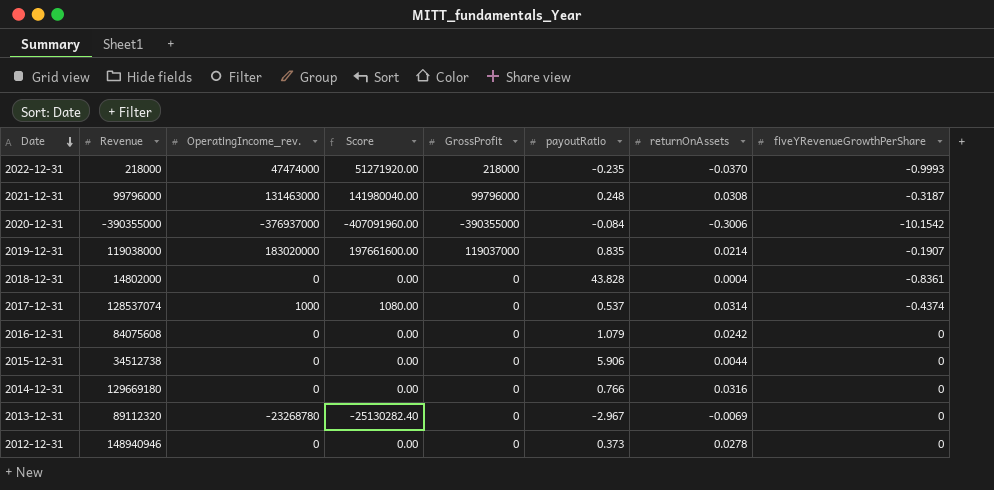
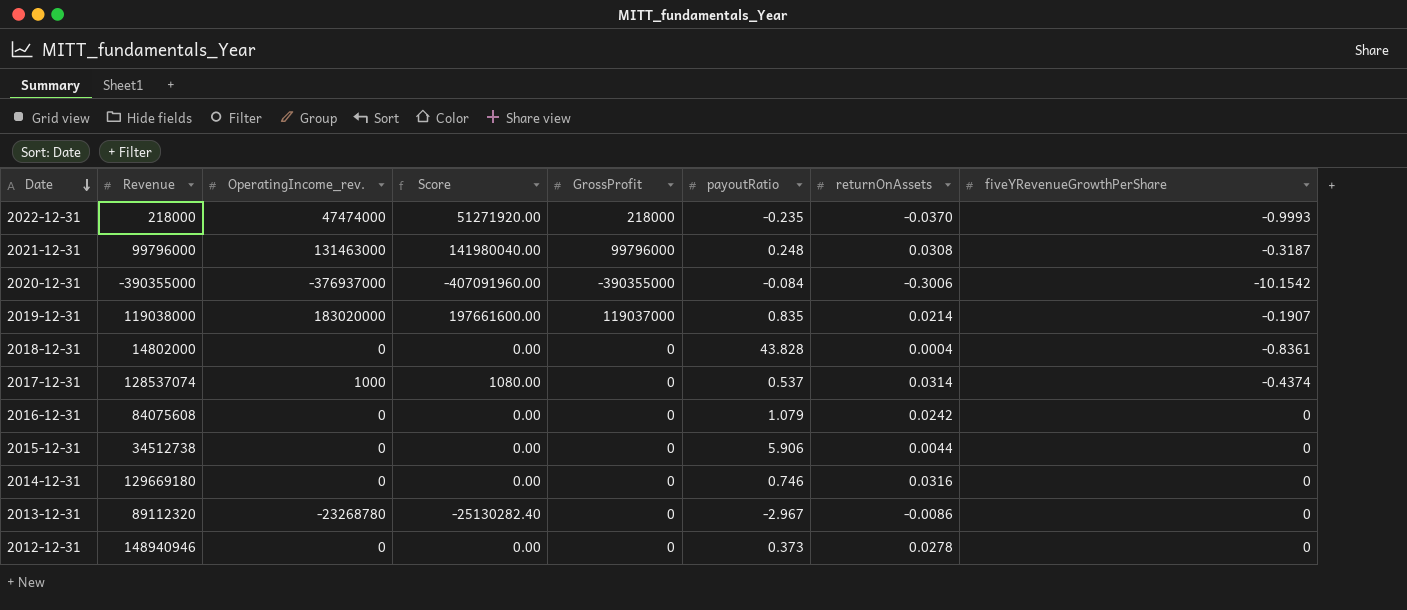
2014-12-31 | payoutRatio: 0.766 -> 0.746
2013-12-31 | returnOnAssets: -0.0069 -> -0.0086

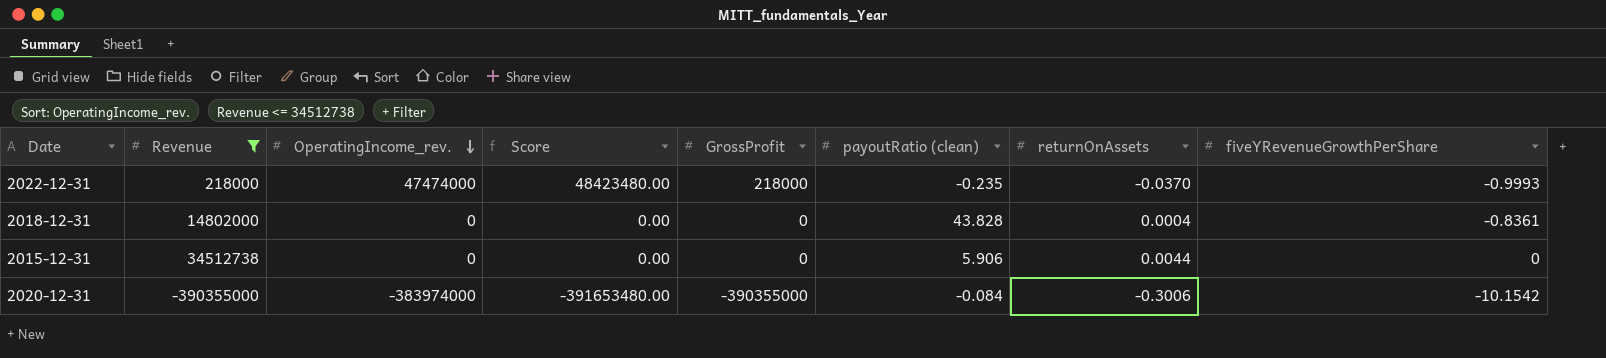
filter: none -> Revenue <= 34512738
row order: Date descending -> OperatingIncome_rev. descending
column Score | formula: [OperatingIncome_rev.] * 1.08 -> [OperatingIncome_rev.] * 1.02
column name: payoutRatio -> payoutRatio (clean)
2020-12-31 | OperatingIncome_rev.: -376937000 -> -383974000

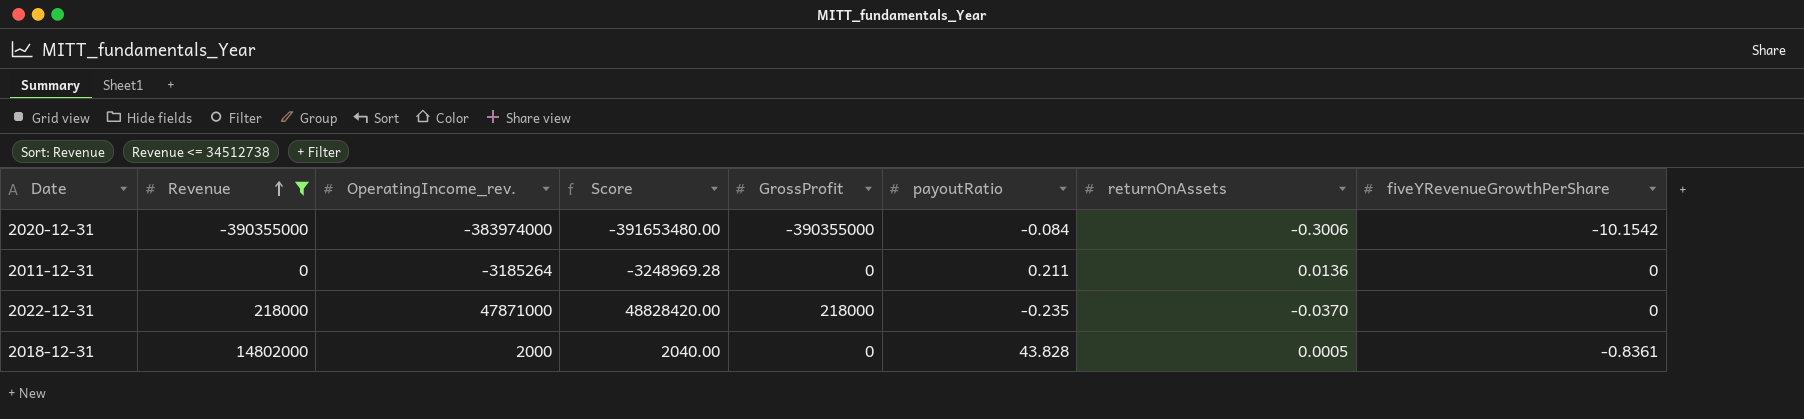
row order: OperatingIncome_rev. descending -> Revenue ascending
column name: payoutRatio (clean) -> payoutRatio
row 2015-12-31: 34512738 | 0 | 0.00 | 0 | 5.906 | 0.0044 | 0 -> none
row 2011-12-31: none -> 0 | -3185264 | -3248969.28 | 0 | 0.211 | 0.0136 | 0
2022-12-31 | OperatingIncome_rev.: 47474000 -> 47871000
2022-12-31 | Score: 48423480.00 -> 48828420.00
2022-12-31 | fiveYRevenueGrowthPerShare: -0.9993 -> 0
2018-12-31 | OperatingIncome_rev.: 0 -> 2000
2018-12-31 | Score: 0.00 -> 2040.00
2018-12-31 | returnOnAssets: 0.0004 -> 0.0005

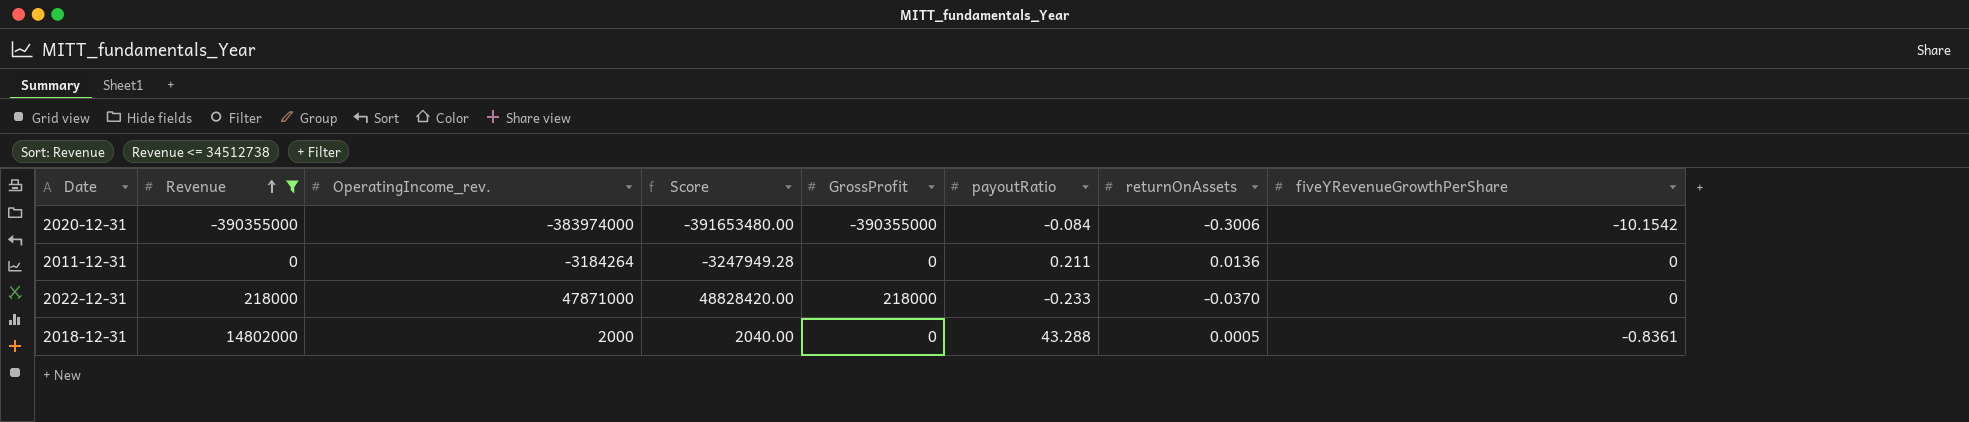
2011-12-31 | OperatingIncome_rev.: -3185264 -> -3184264
2011-12-31 | Score: -3248969.28 -> -3247949.28
2022-12-31 | payoutRatio: -0.235 -> -0.233
2018-12-31 | payoutRatio: 43.828 -> 43.288

